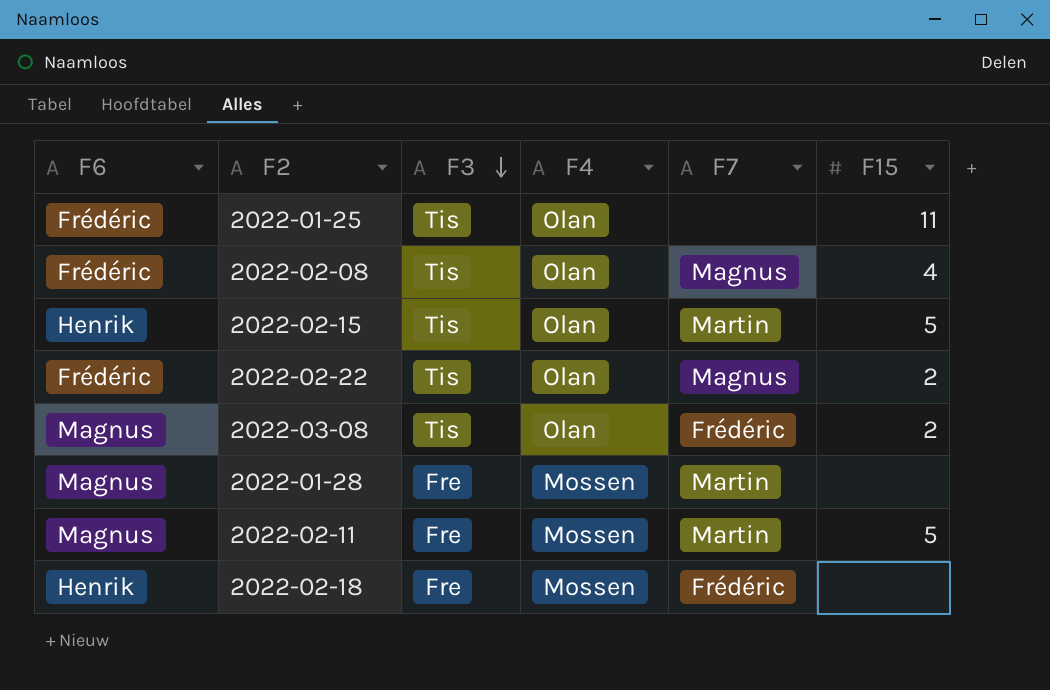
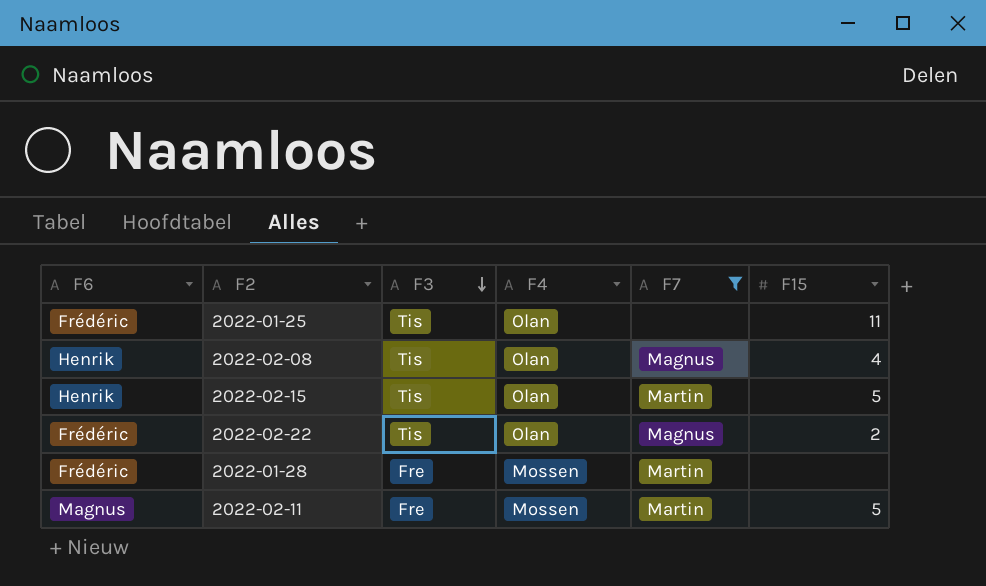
filter: none -> F7 != Frédéric
2022-02-08 | F6: Frédéric -> Henrik
2022-01-28 | F6: Magnus -> Frédéric

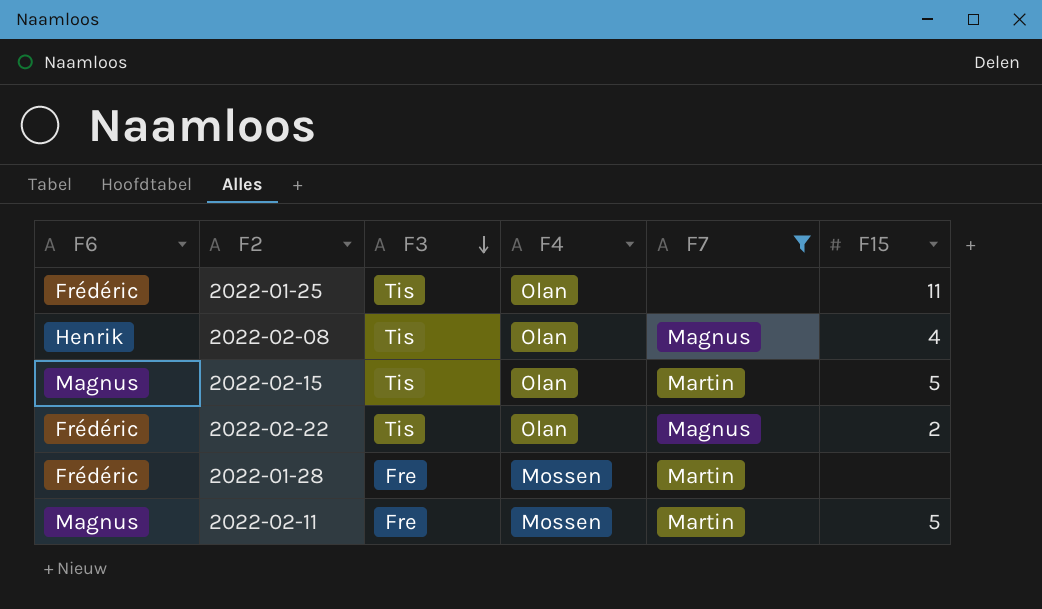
2022-02-15 | F6: Henrik -> Magnus

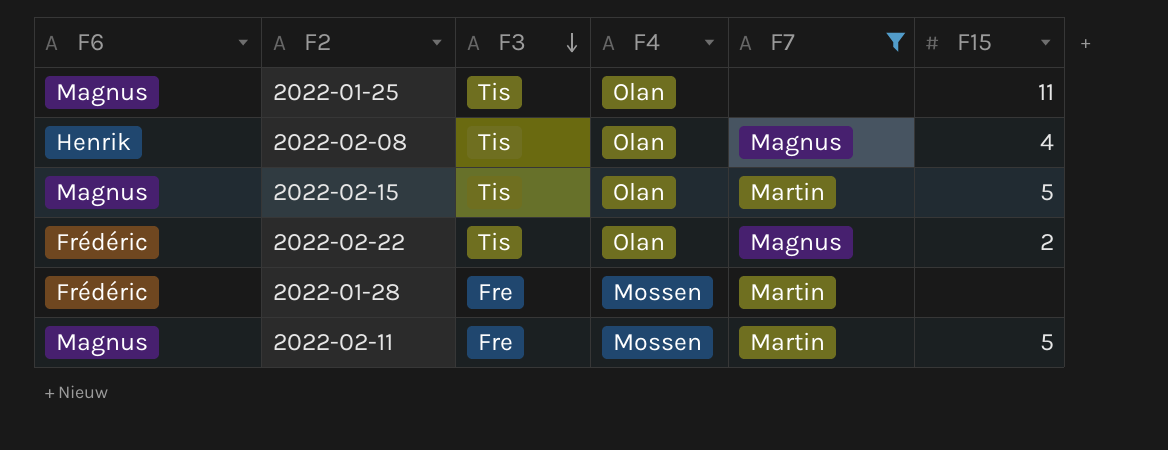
2022-01-25 | F6: Frédéric -> Magnus

